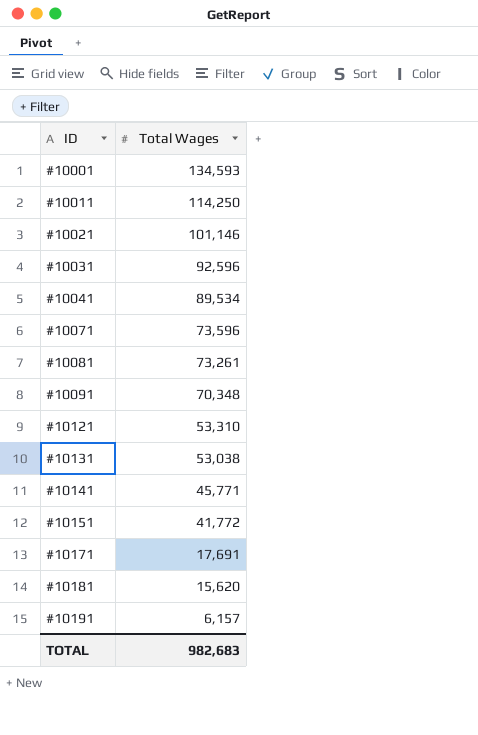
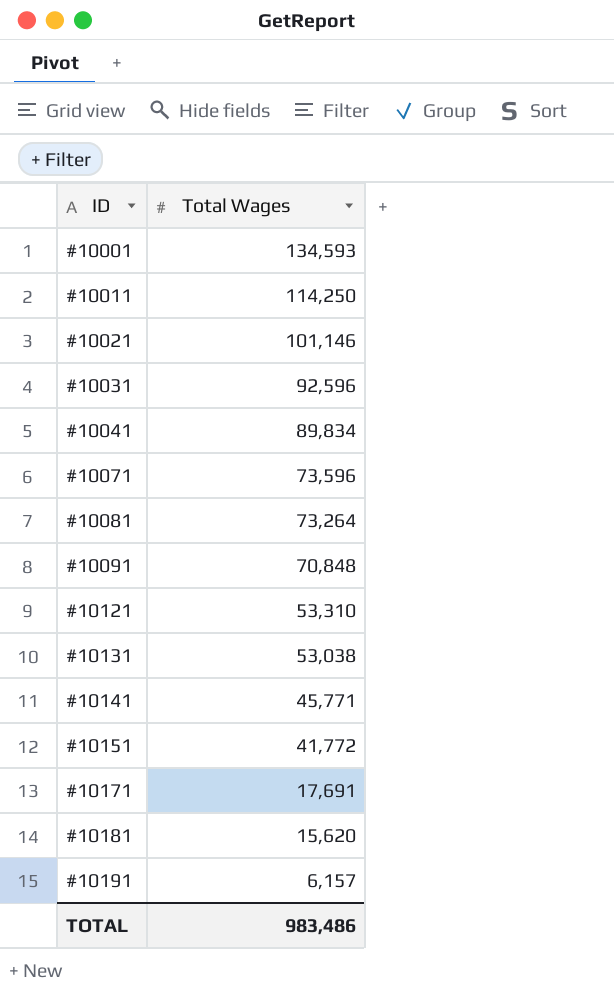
#10041 | Total Wages: 89,534 -> 89,834
#10081 | Total Wages: 73,261 -> 73,264
#10091 | Total Wages: 70,348 -> 70,848
TOTAL | Total Wages: 982,683 -> 983,486

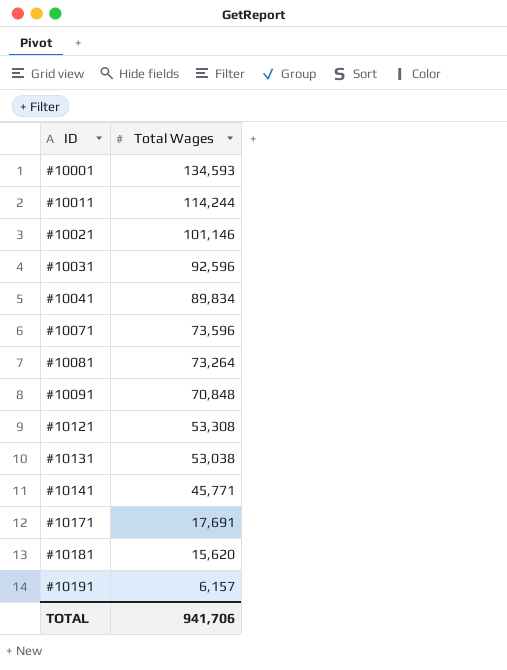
row #10151: 41,772 -> none
#10011 | Total Wages: 114,250 -> 114,244
#10121 | Total Wages: 53,310 -> 53,308
TOTAL | Total Wages: 983,486 -> 941,706

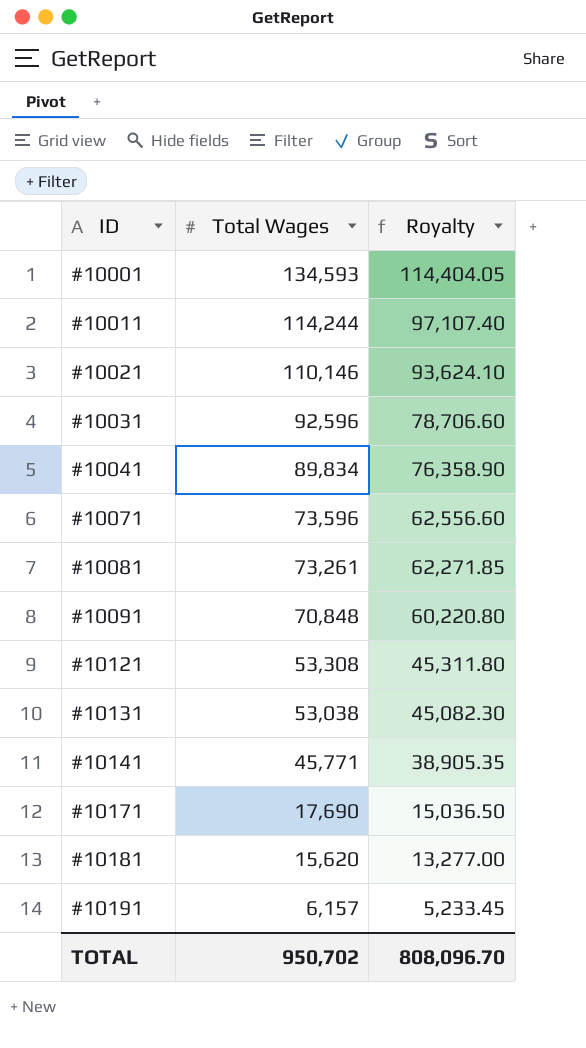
column Royalty | formula: none -> [Total Wages] * 0.85
#10021 | Total Wages: 101,146 -> 110,146
#10081 | Total Wages: 73,264 -> 73,261
#10171 | Total Wages: 17,691 -> 17,690
TOTAL | Total Wages: 941,706 -> 950,702

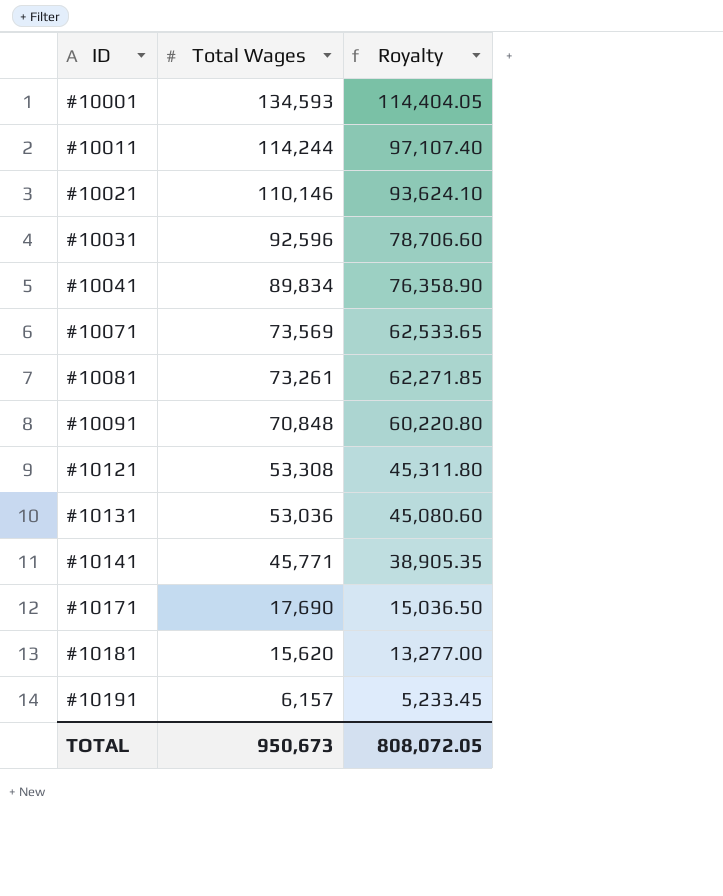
#10071 | Total Wages: 73,596 -> 73,569
#10071 | Royalty: 62,556.60 -> 62,533.65
#10131 | Total Wages: 53,038 -> 53,036
#10131 | Royalty: 45,082.30 -> 45,080.60
TOTAL | Total Wages: 950,702 -> 950,673
TOTAL | Royalty: 808,096.70 -> 808,072.05

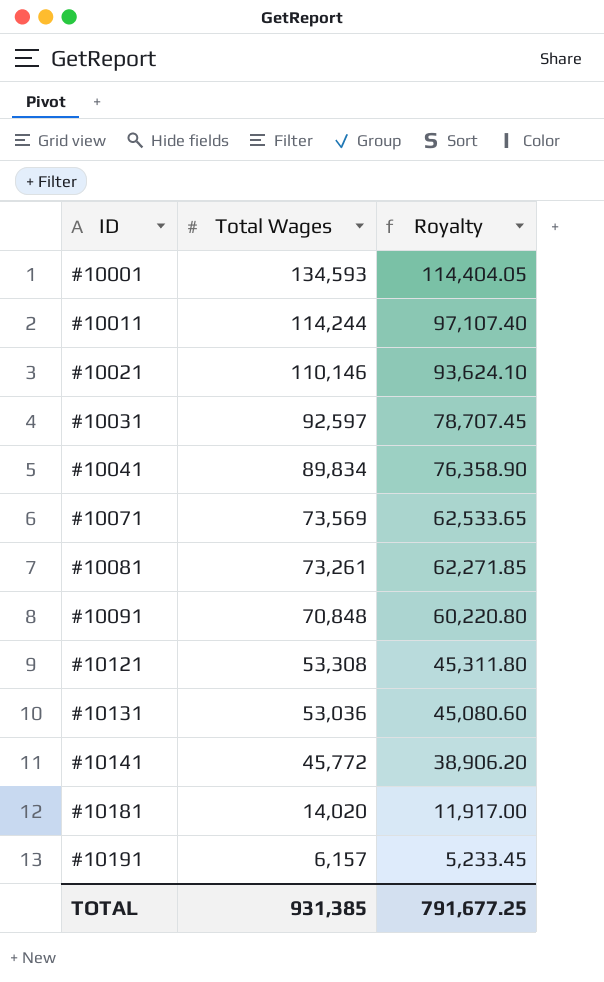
row #10171: 17,690 | 15,036.50 -> none
#10031 | Total Wages: 92,596 -> 92,597
#10031 | Royalty: 78,706.60 -> 78,707.45
#10141 | Total Wages: 45,771 -> 45,772
#10141 | Royalty: 38,905.35 -> 38,906.20
#10181 | Total Wages: 15,620 -> 14,020
#10181 | Royalty: 13,277.00 -> 11,917.00
TOTAL | Total Wages: 950,673 -> 931,385
TOTAL | Royalty: 808,072.05 -> 791,677.25

